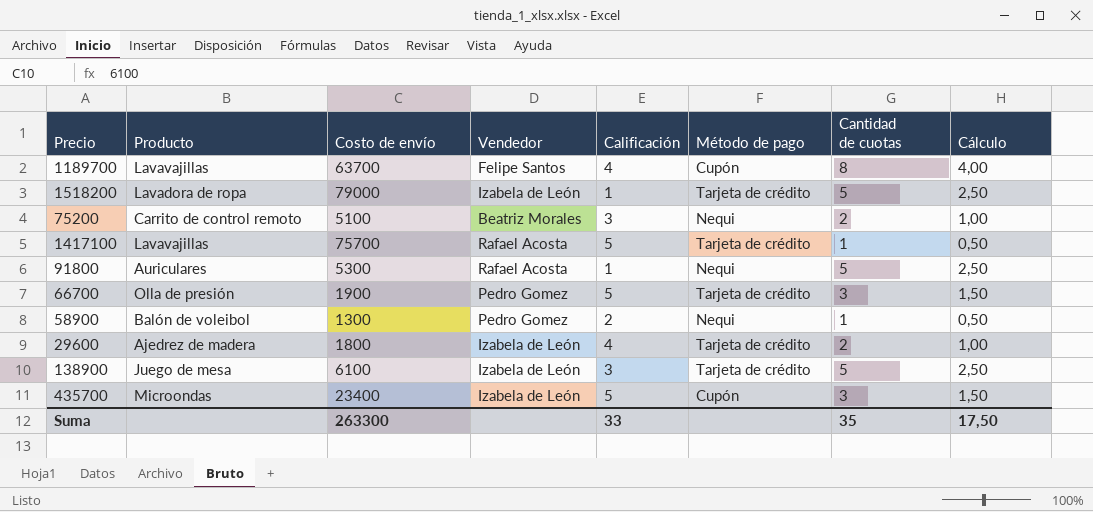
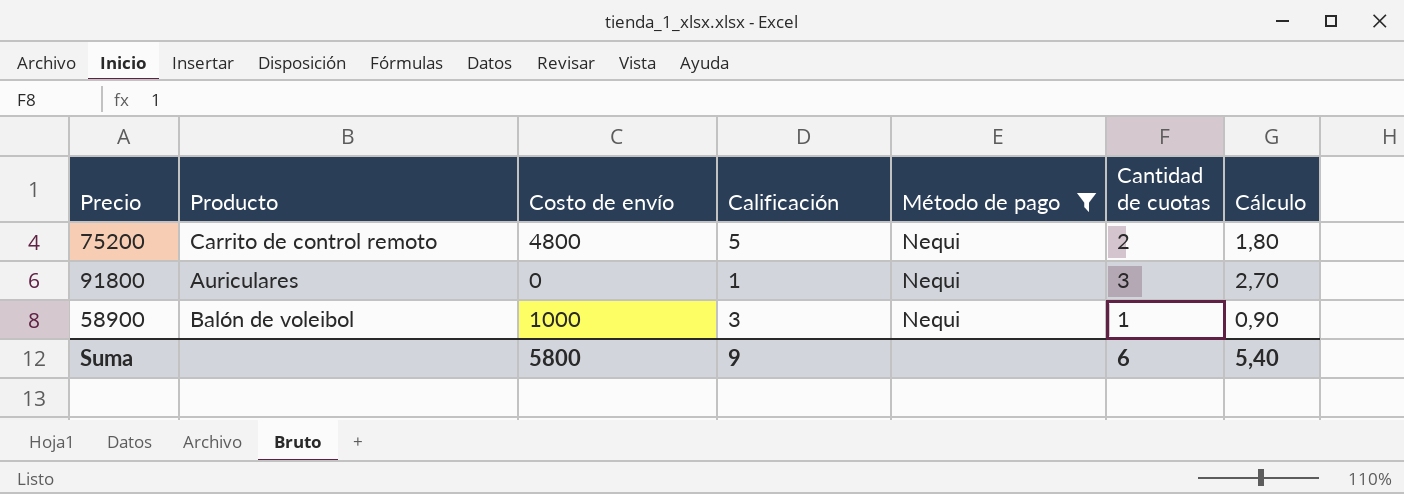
filter: none -> Método de pago = Nequi
column Vendedor | position: 4 -> none
column Cálculo | formula: [Cantidad de cuotas] * 0,5 -> [Cantidad de cuotas] * 0,9
75200 | Costo de envío: 5100 -> 4800
75200 | Calificación: 3 -> 5
91800 | Costo de envío: 5300 -> 0
91800 | Cantidad de cuotas: 5 -> 3
58900 | Costo de envío: 1300 -> 1000
58900 | Calificación: 2 -> 3
Suma | Costo de envío: 263300 -> 5800
Suma | Calificación: 33 -> 9
Suma | Cantidad de cuotas: 35 -> 6
Suma | Cálculo: 17,50 -> 5,40

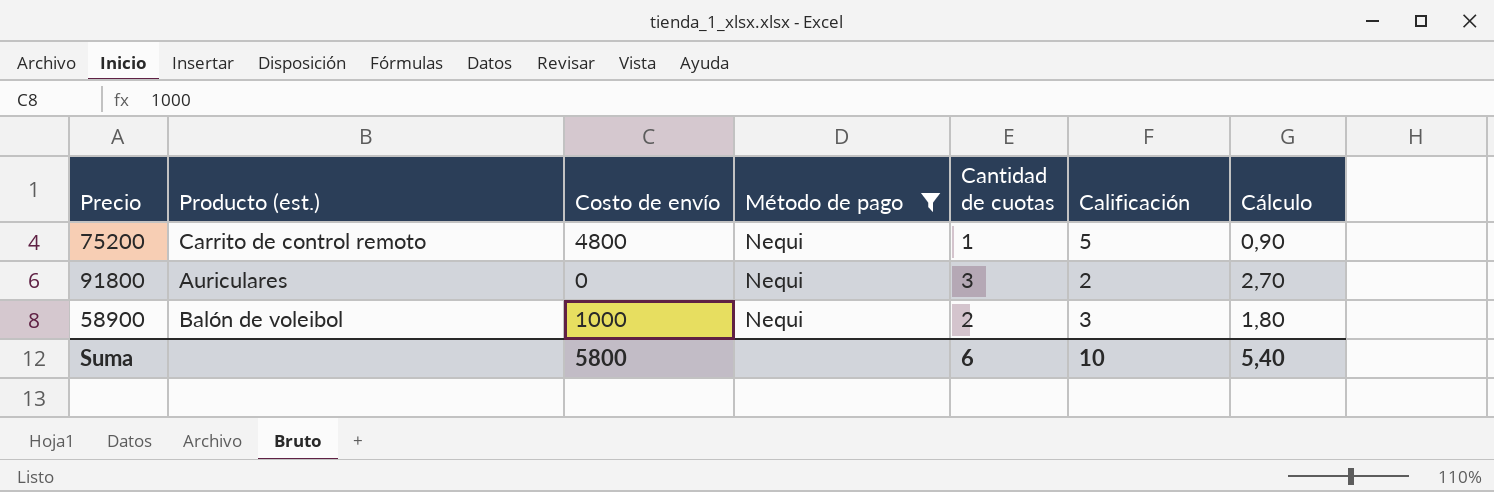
column name: Producto -> Producto (est.)
column Calificación | position: 4 -> 6
75200 | Cantidad de cuotas: 2 -> 1
75200 | Cálculo: 1,80 -> 0,90
91800 | Calificación: 1 -> 2
58900 | Cantidad de cuotas: 1 -> 2
58900 | Cálculo: 0,90 -> 1,80
Suma | Calificación: 9 -> 10

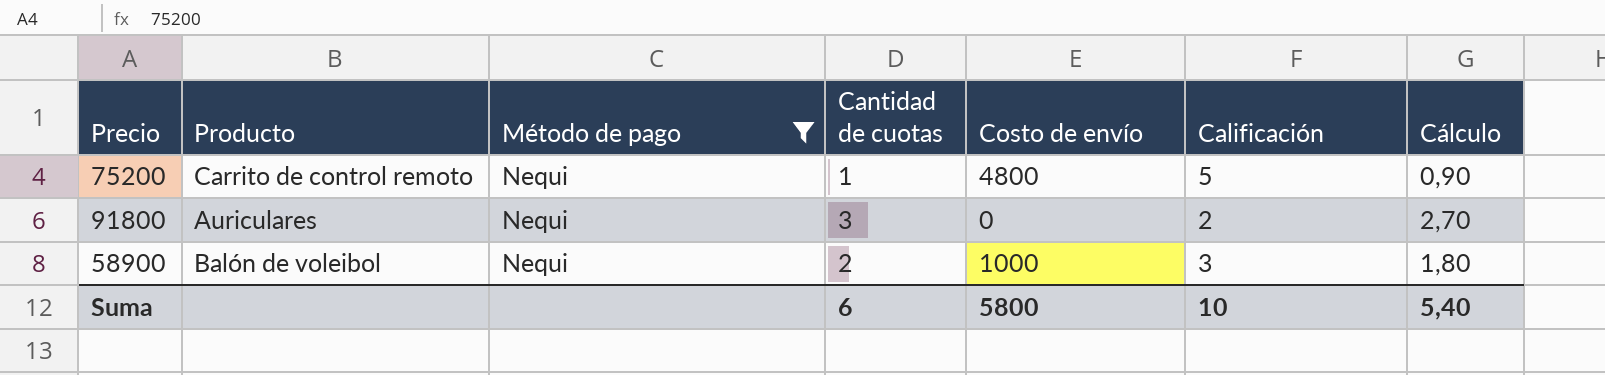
column name: Producto (est.) -> Producto
column Costo de envío | position: 3 -> 5

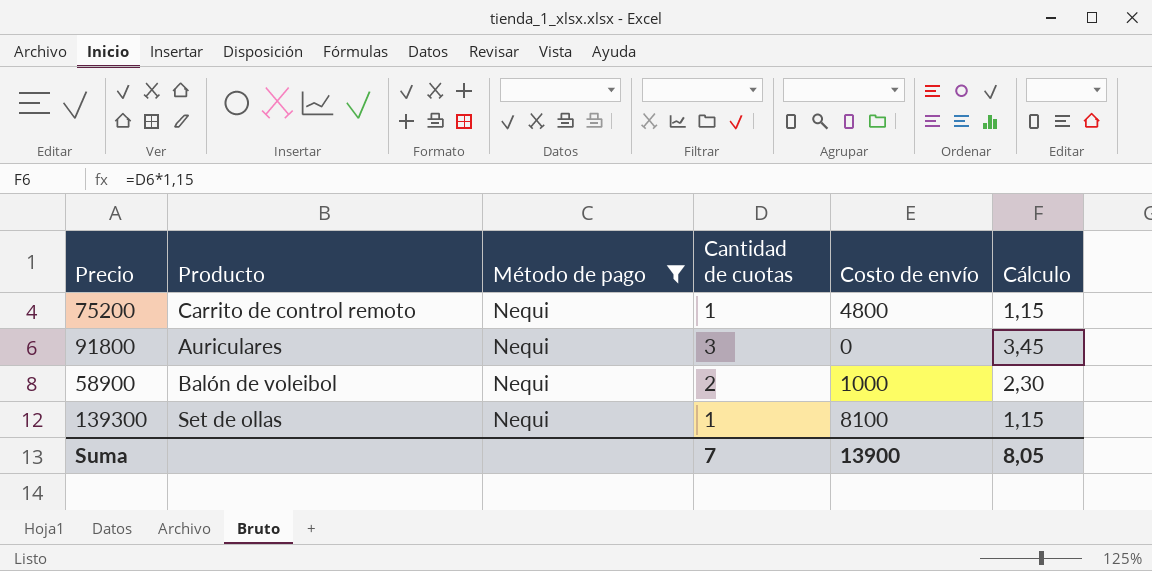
column Calificación | position: 6 -> none
column Cálculo | formula: [Cantidad de cuotas] * 0,9 -> [Cantidad de cuotas] * 1,15
row 139300: none -> Set de ollas | Nequi | 1 | 8100 | 1,15
Suma | Cantidad de cuotas: 6 -> 7
Suma | Costo de envío: 5800 -> 13900
Suma | Cálculo: 5,40 -> 8,05

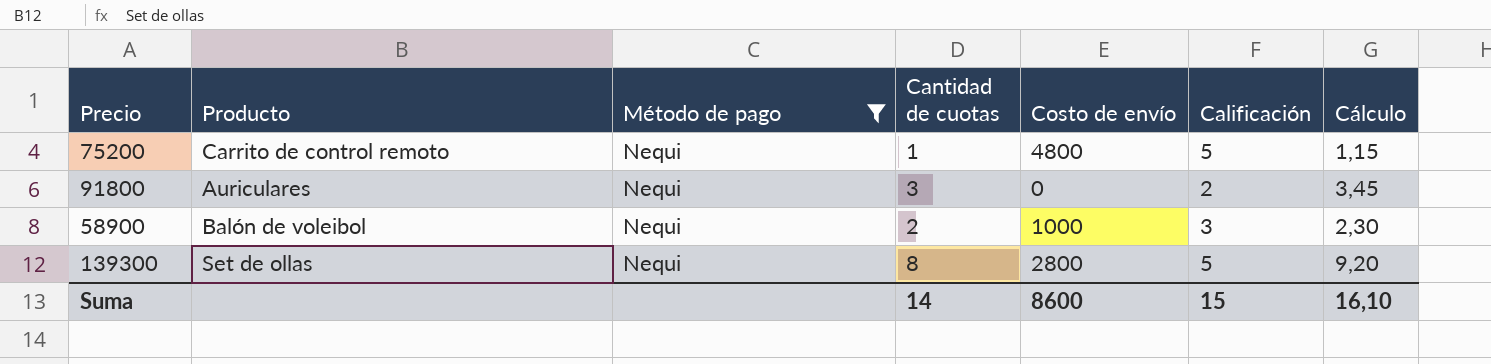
column Calificación | position: none -> 6
139300 | Cantidad de cuotas: 1 -> 8
139300 | Costo de envío: 8100 -> 2800
139300 | Cálculo: 1,15 -> 9,20
Suma | Cantidad de cuotas: 7 -> 14
Suma | Costo de envío: 13900 -> 8600
Suma | Cálculo: 8,05 -> 16,10

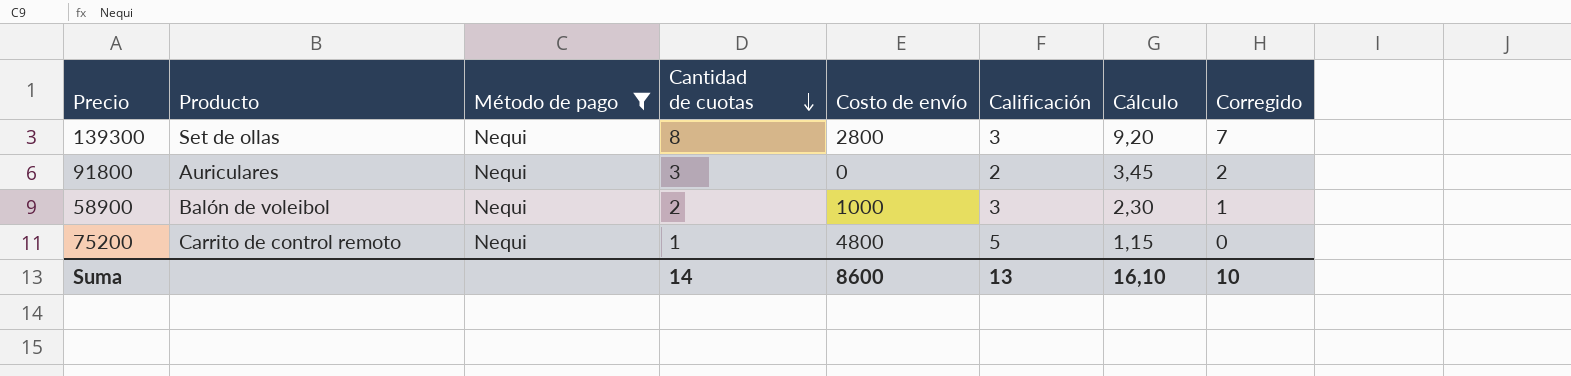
row order: none -> Cantidad de cuotas descending
column Corregido | formula: none -> [Cantidad de cuotas] - 1
139300 | Calificación: 5 -> 3
Suma | Calificación: 15 -> 13

